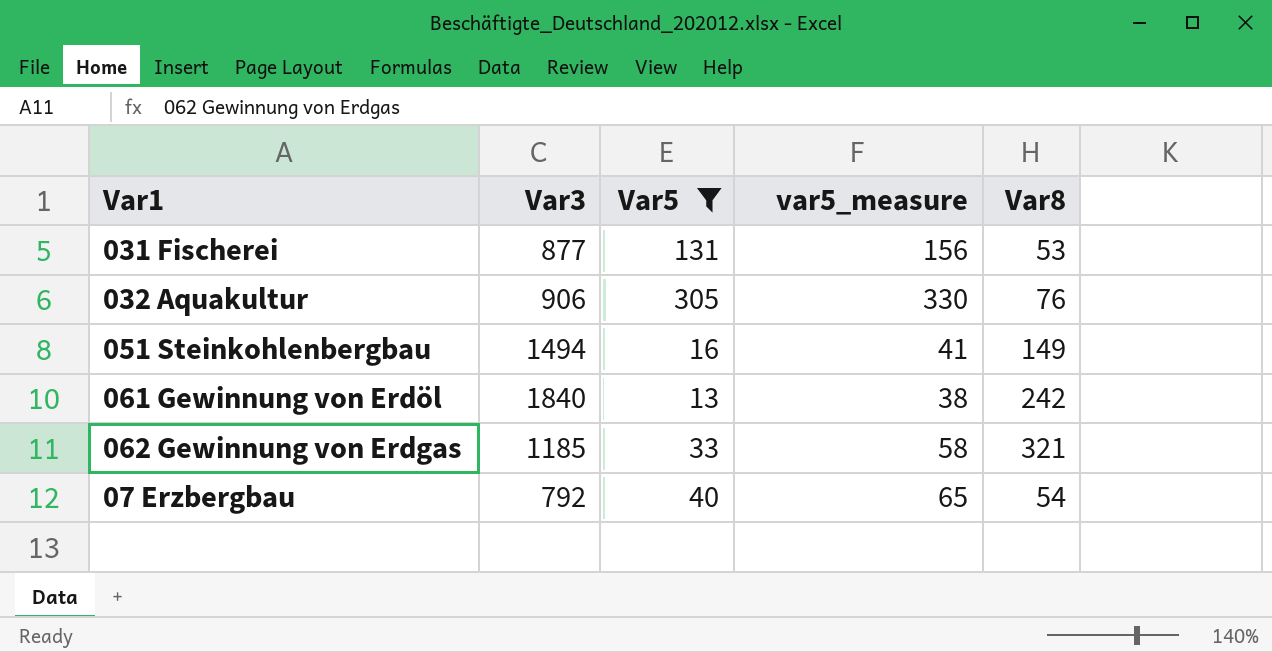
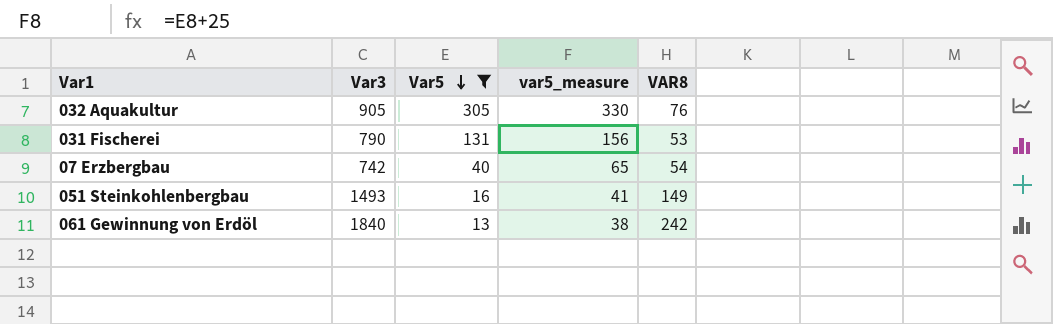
row order: none -> Var5 descending
column name: Var8 -> VAR8
row 062 Gewinnung von Erdgas: 1185 | 33 | 58 | 321 -> none
032 Aquakultur | Var3: 906 -> 905
031 Fischerei | Var3: 877 -> 790
07 Erzbergbau | Var3: 792 -> 742
051 Steinkohlenbergbau | Var3: 1494 -> 1493

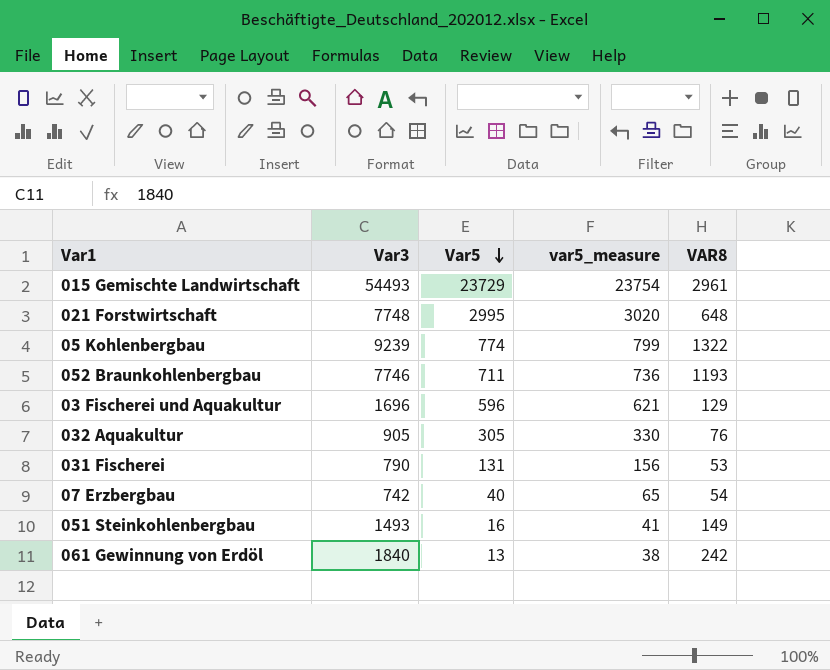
filter: Var5 <= 305 -> none

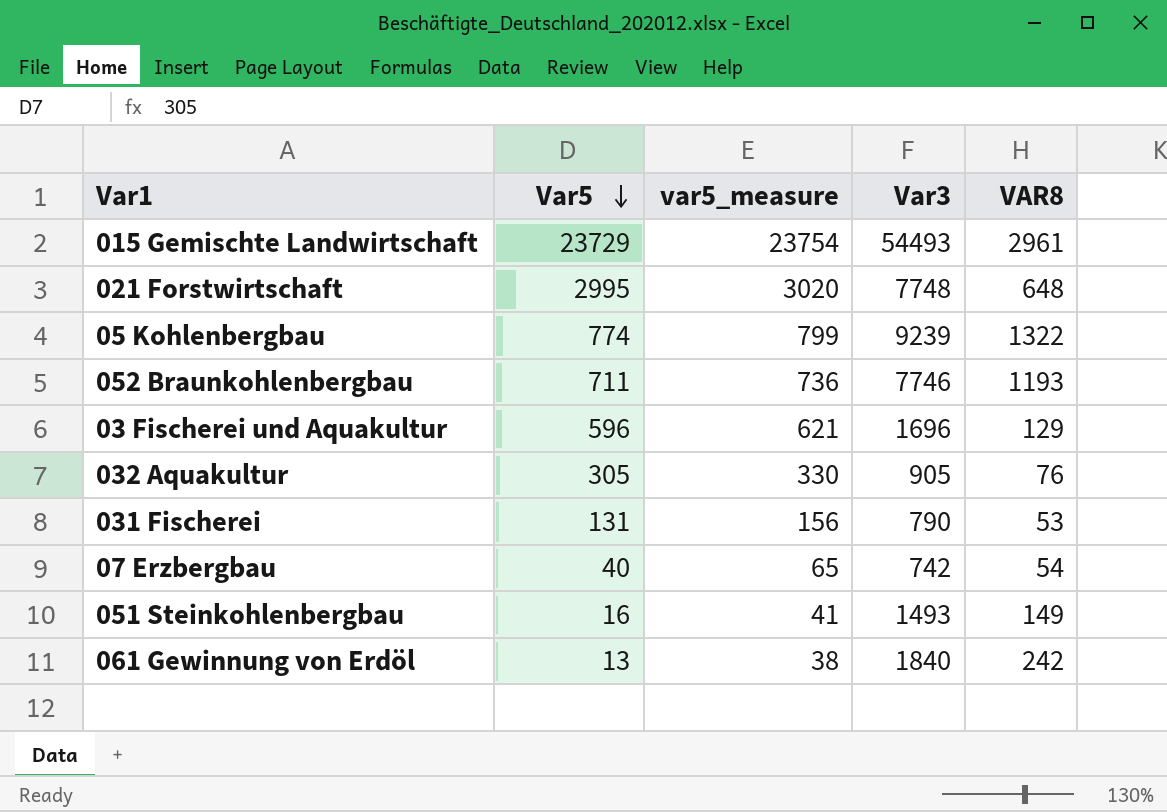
column Var3 | position: 2 -> 4

